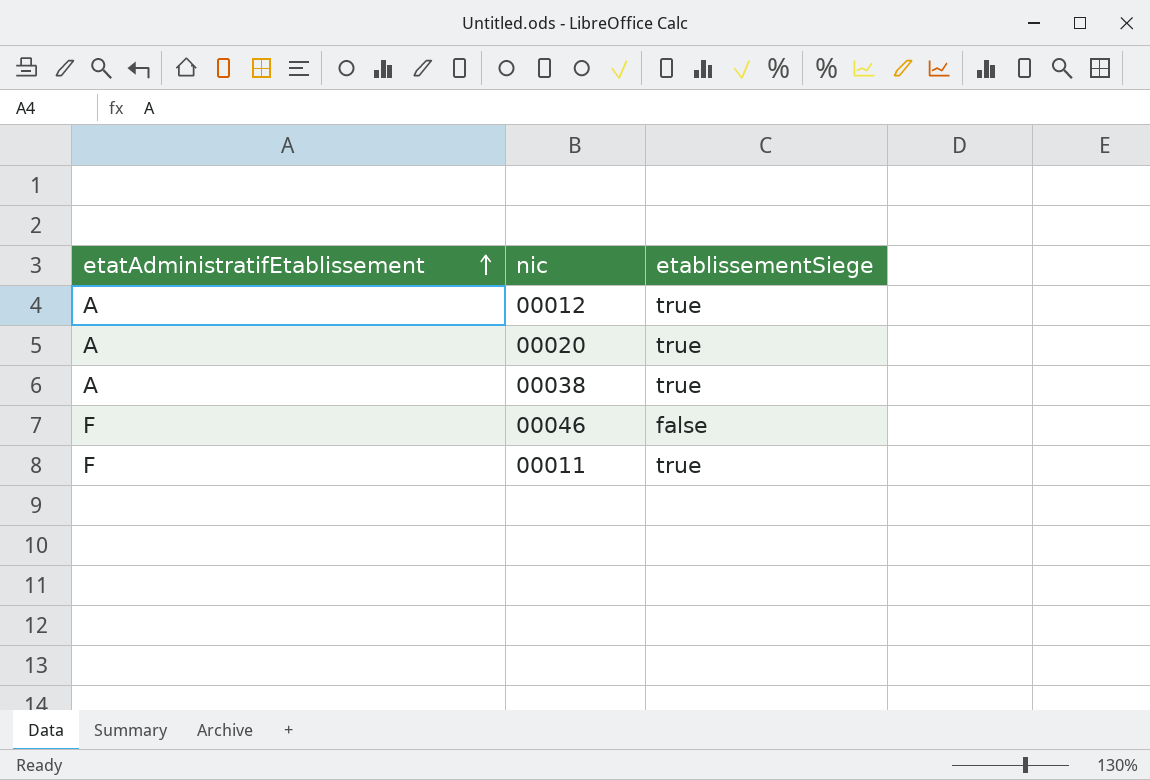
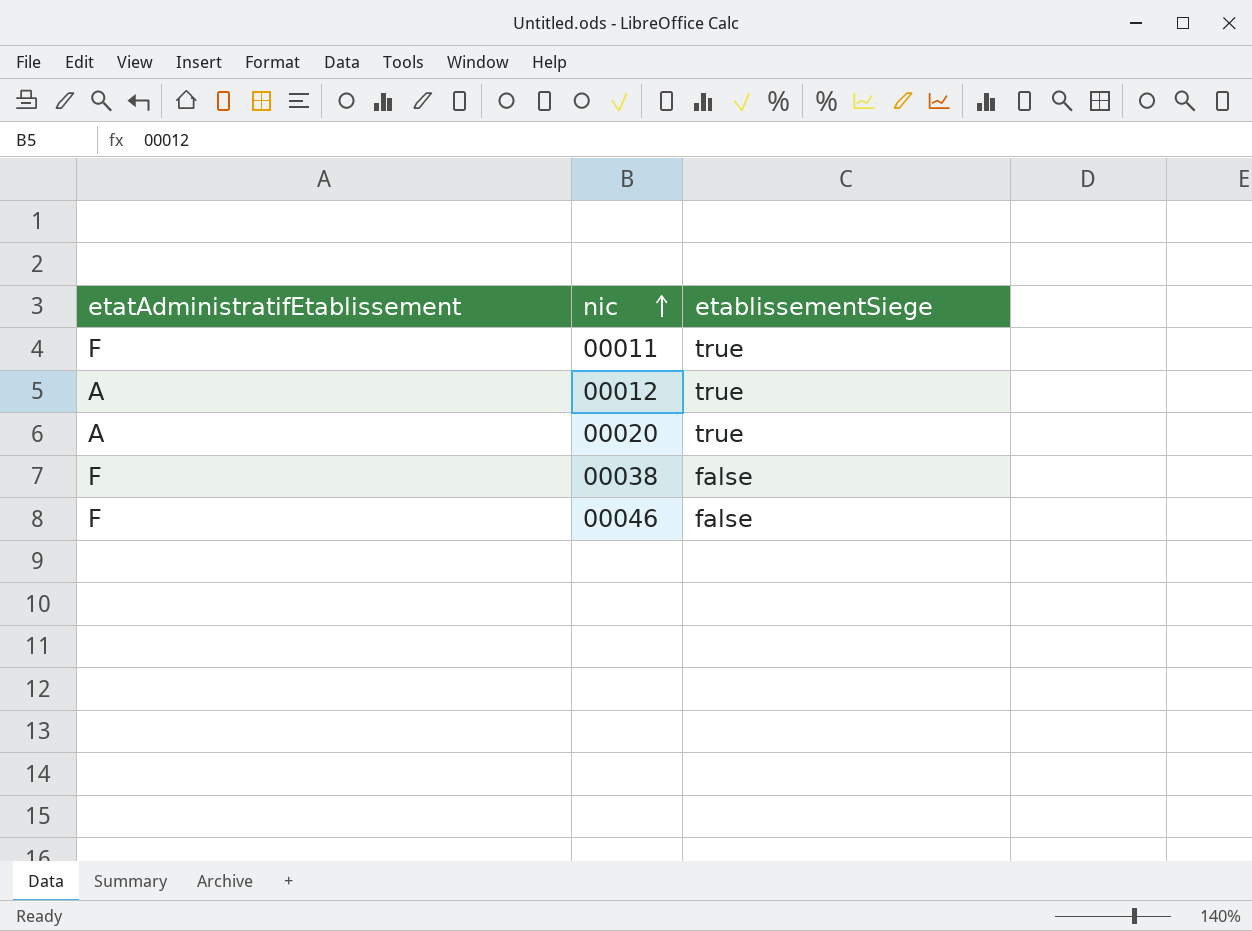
row order: etatAdministratifEtablissement ascending -> nic ascending
00038 | etatAdministratifEtablissement: A -> F
00038 | etablissementSiege: true -> false

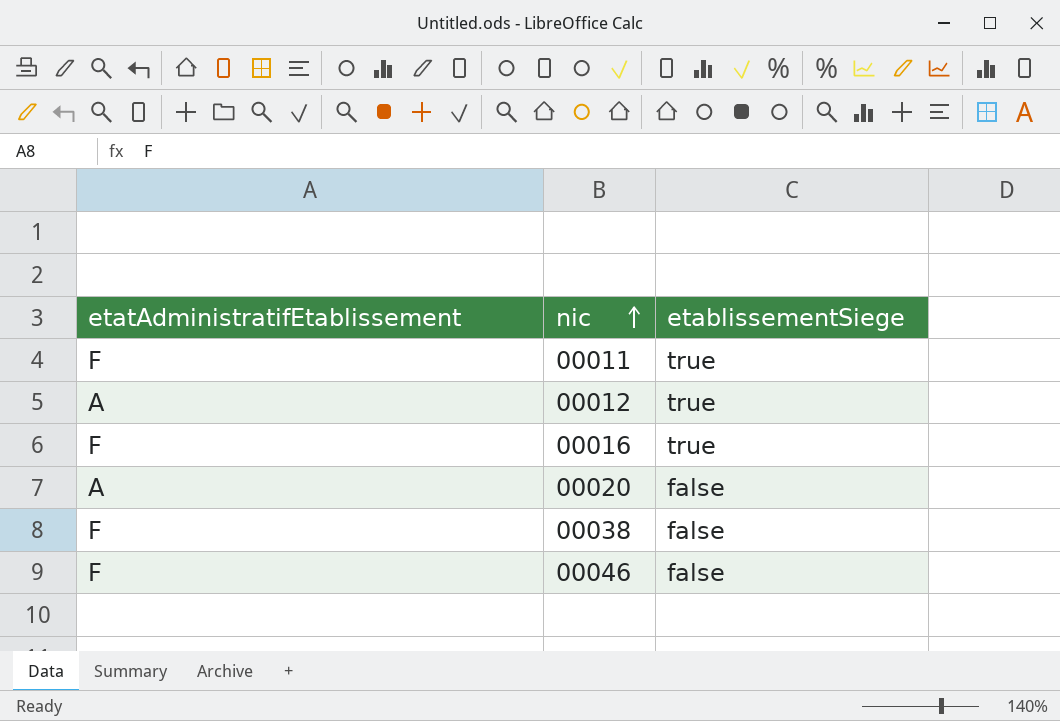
row 00016: none -> F | true
00020 | etablissementSiege: true -> false

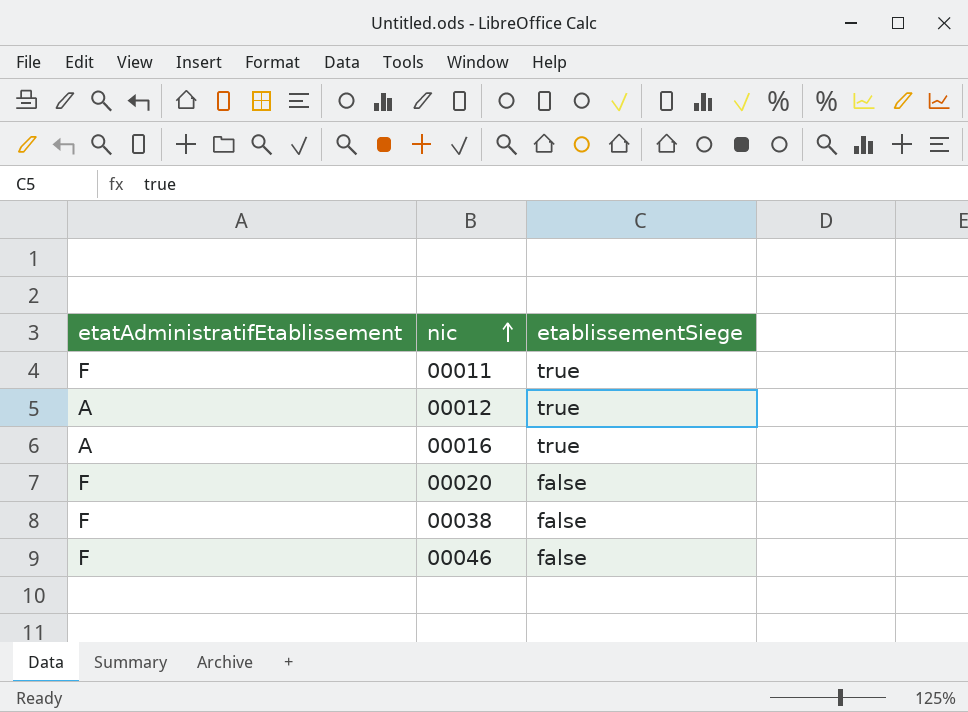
00016 | etatAdministratifEtablissement: F -> A
00020 | etatAdministratifEtablissement: A -> F

